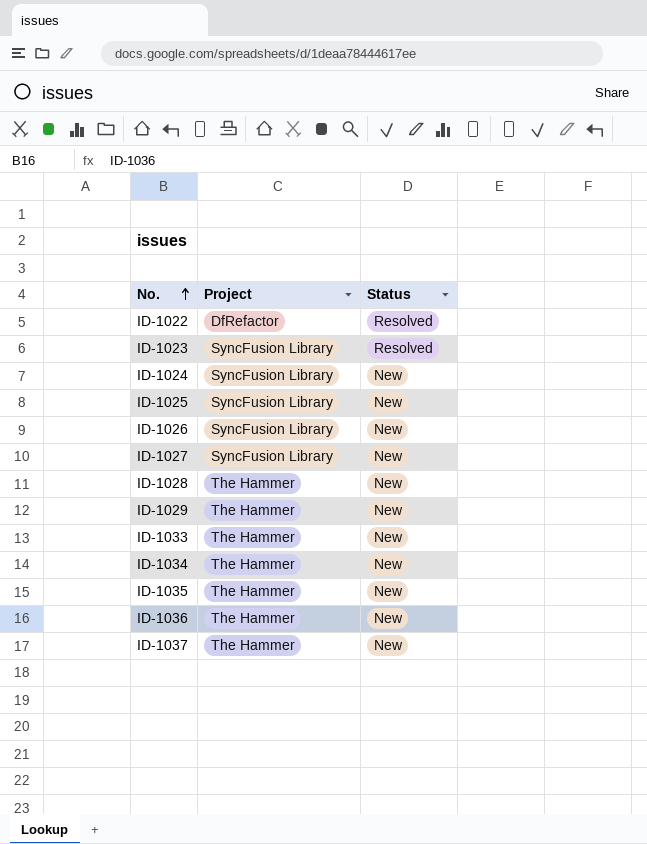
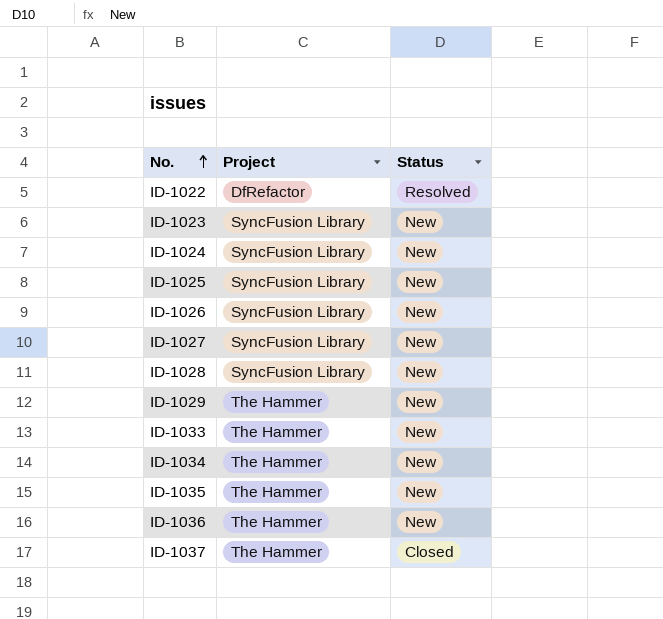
ID-1023 | Status: Resolved -> New
ID-1028 | Project: The Hammer -> SyncFusion Library
ID-1037 | Status: New -> Closed

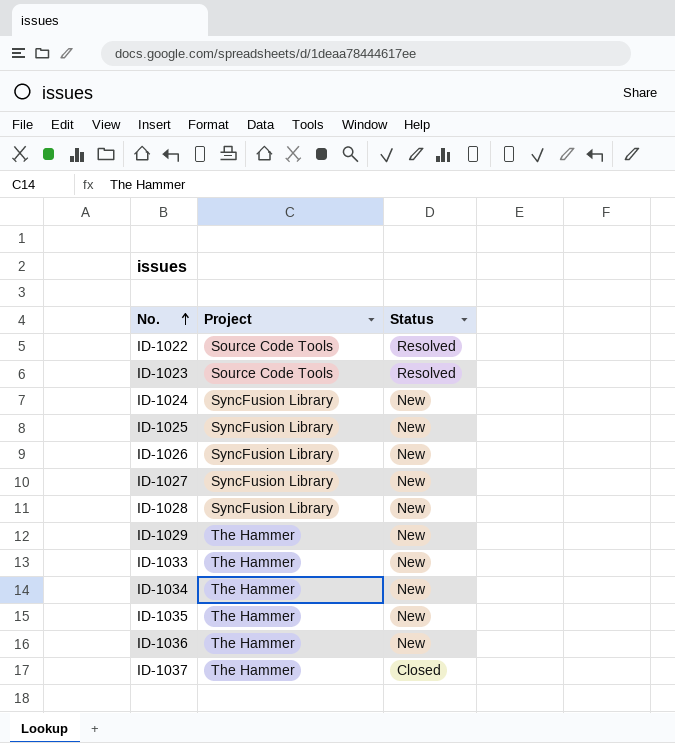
ID-1022 | Project: DfRefactor -> Source Code Tools
ID-1023 | Project: SyncFusion Library -> Source Code Tools
ID-1023 | Status: New -> Resolved

